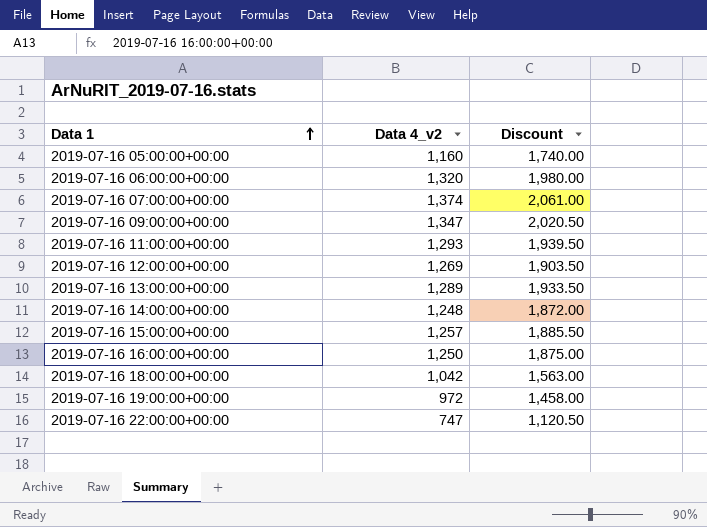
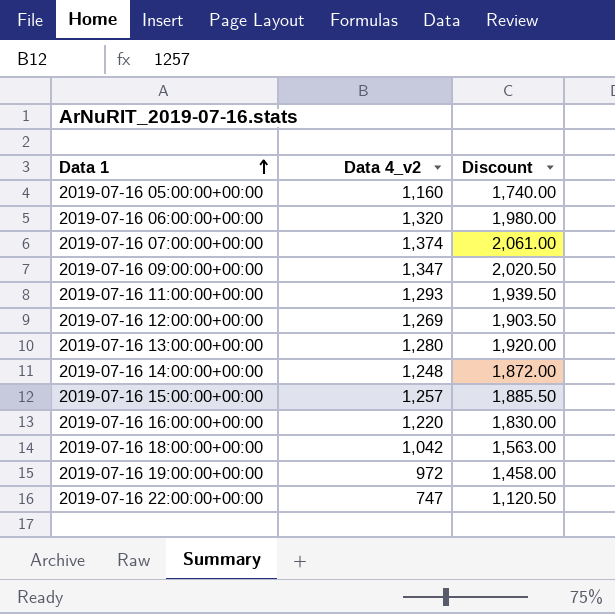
2019-07-16 13:00:00+00:00 | Data 4_v2: 1,289 -> 1,280
2019-07-16 13:00:00+00:00 | Discount: 1,933.50 -> 1,920.00
2019-07-16 16:00:00+00:00 | Data 4_v2: 1,250 -> 1,220
2019-07-16 16:00:00+00:00 | Discount: 1,875.00 -> 1,830.00

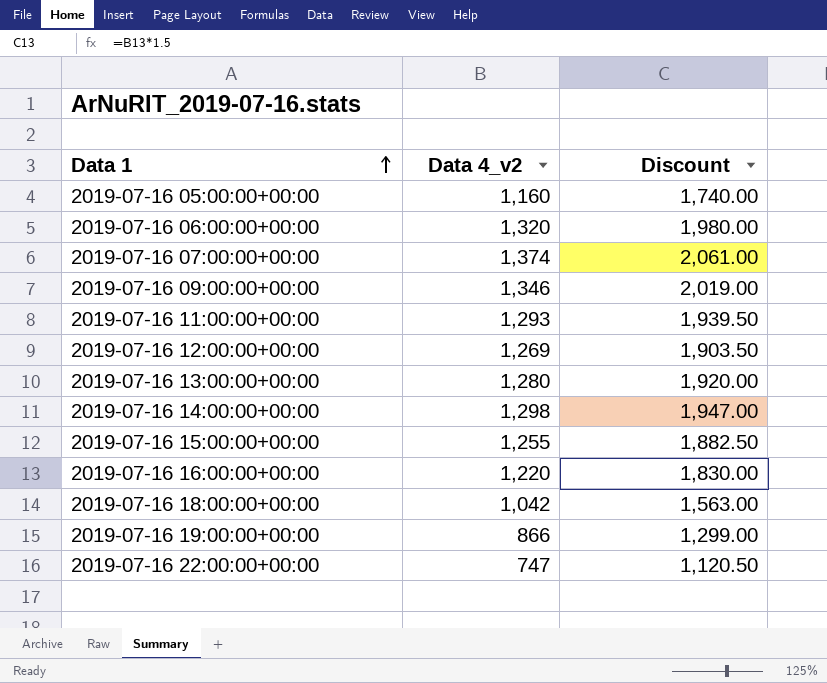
2019-07-16 09:00:00+00:00 | Data 4_v2: 1,347 -> 1,346
2019-07-16 09:00:00+00:00 | Discount: 2,020.50 -> 2,019.00
2019-07-16 14:00:00+00:00 | Data 4_v2: 1,248 -> 1,298
2019-07-16 14:00:00+00:00 | Discount: 1,872.00 -> 1,947.00
2019-07-16 15:00:00+00:00 | Data 4_v2: 1,257 -> 1,255
2019-07-16 15:00:00+00:00 | Discount: 1,885.50 -> 1,882.50
2019-07-16 19:00:00+00:00 | Data 4_v2: 972 -> 866
2019-07-16 19:00:00+00:00 | Discount: 1,458.00 -> 1,299.00

